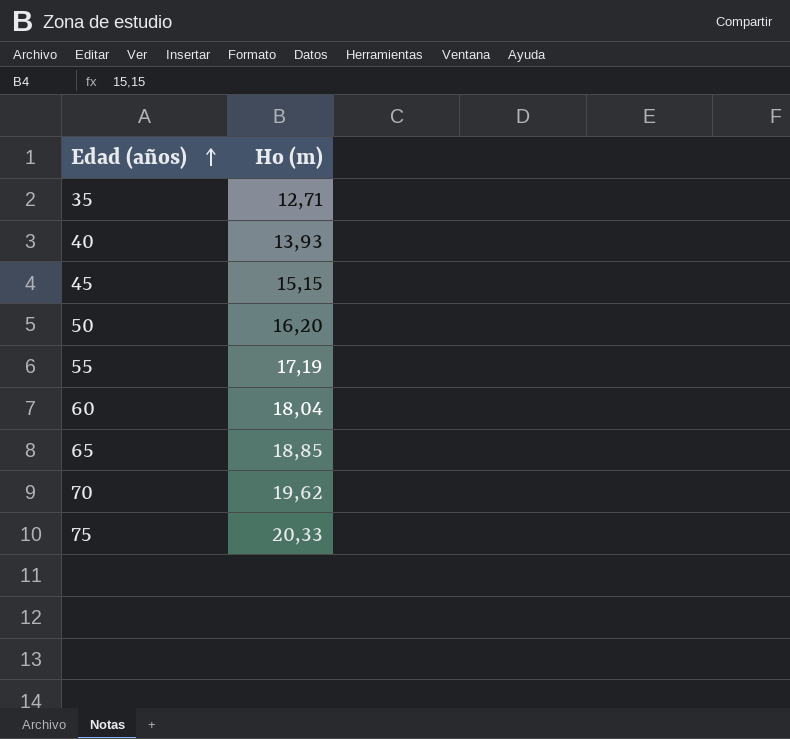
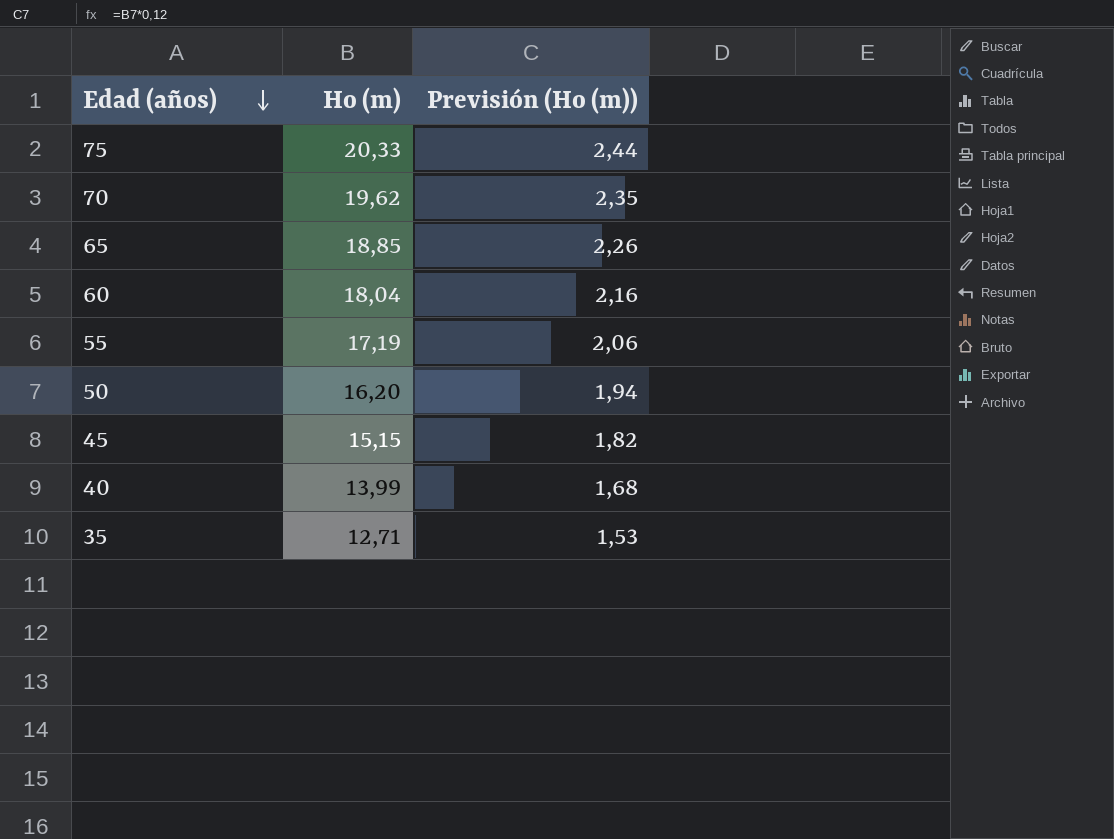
row order: Edad (años) ascending -> Edad (años) descending
column Previsión (Ho (m)) | formula: none -> [Ho (m)] * 0,12
40 | Ho (m): 13,93 -> 13,99

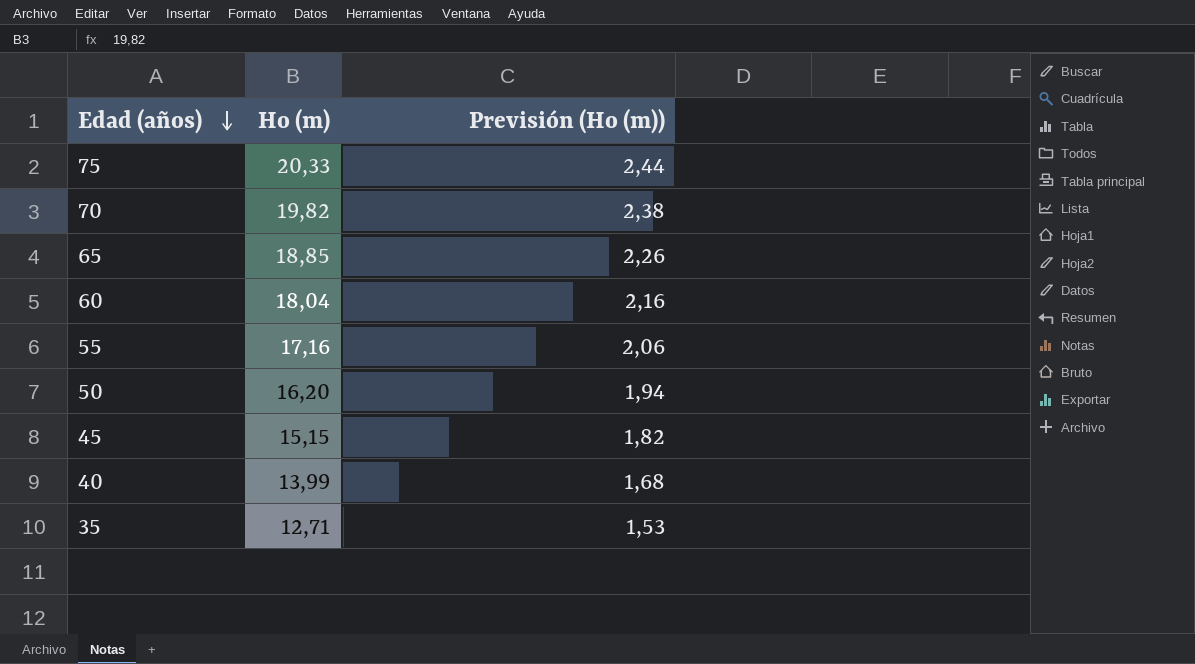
70 | Ho (m): 19,62 -> 19,82
70 | Previsión (Ho (m)): 2,35 -> 2,38
55 | Ho (m): 17,19 -> 17,16

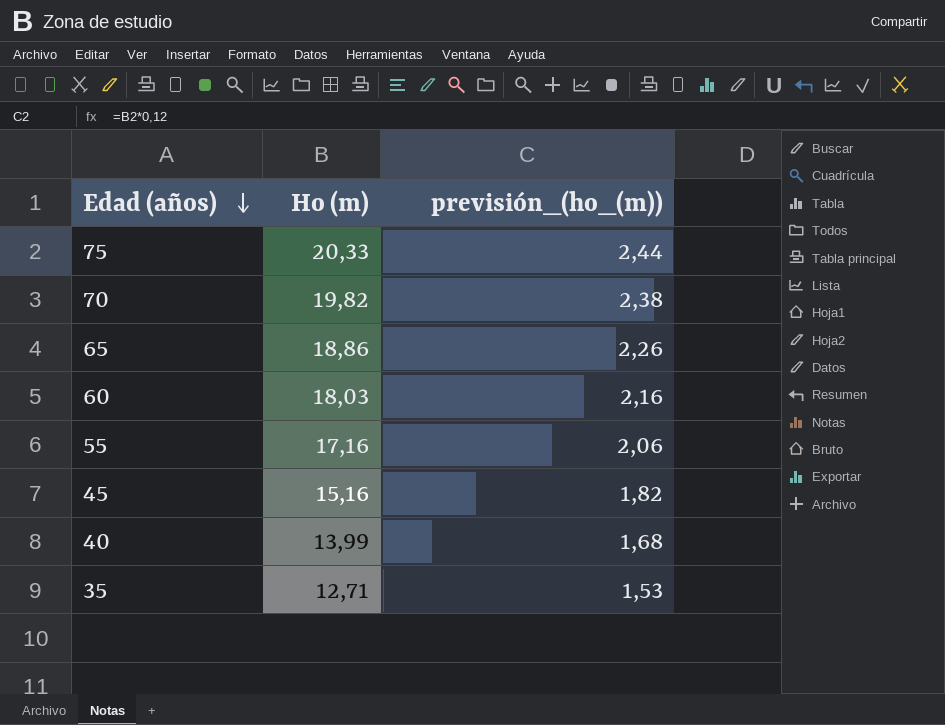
column name: Previsión (Ho (m)) -> previsión_(ho_(m))
row 50: 16,20 | 1,94 -> none
65 | Ho (m): 18,85 -> 18,86
60 | Ho (m): 18,04 -> 18,03
45 | Ho (m): 15,15 -> 15,16

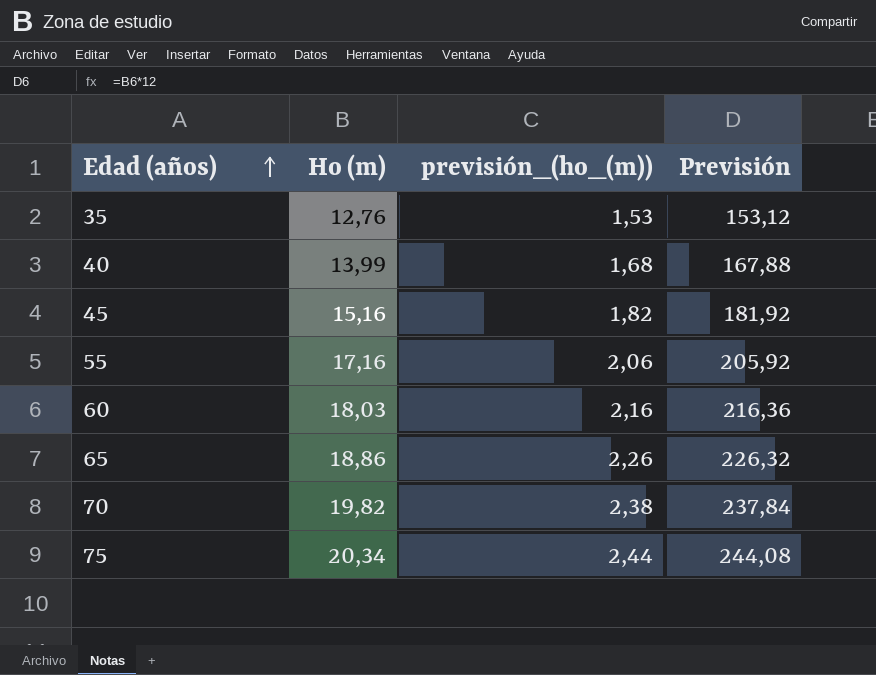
row order: Edad (años) descending -> Edad (años) ascending
column Previsión | formula: none -> [Ho (m)] * 12
35 | Ho (m): 12,71 -> 12,76
75 | Ho (m): 20,33 -> 20,34

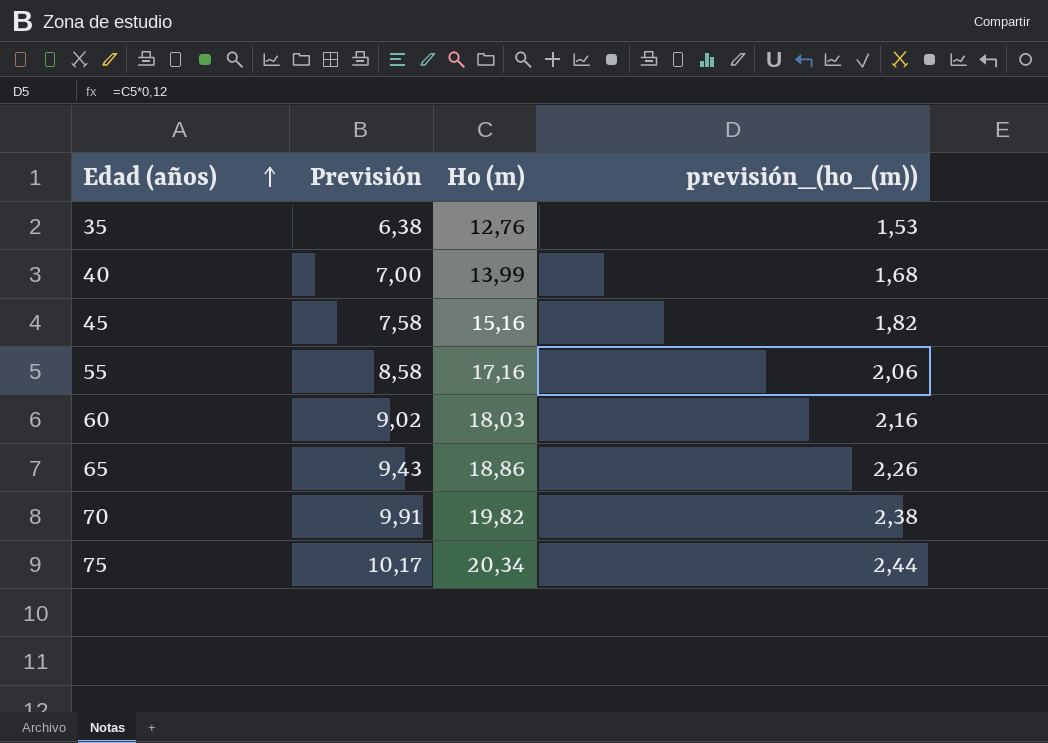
column Previsión | formula: [Ho (m)] * 12 -> [Ho (m)] * 0,5
column Previsión | position: 4 -> 2

